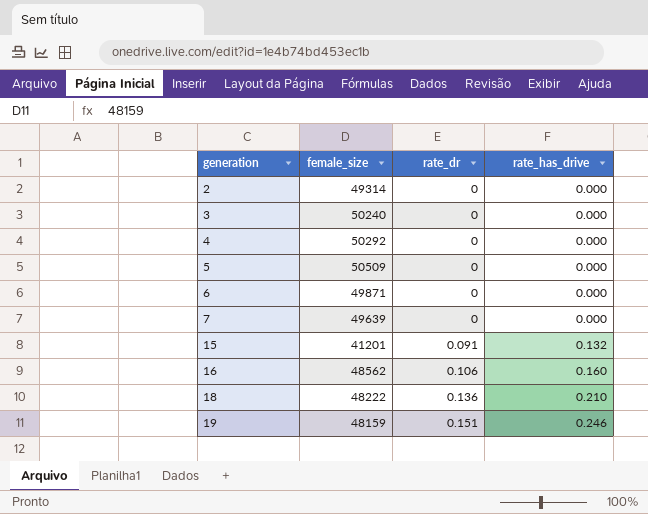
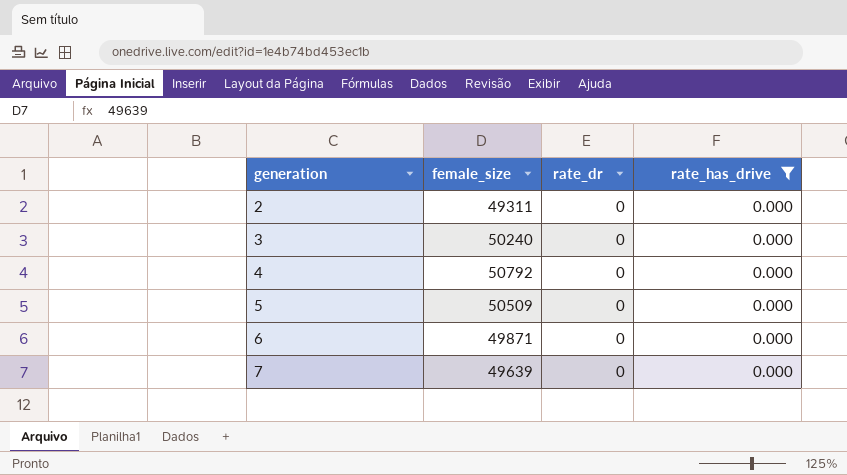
filter: none -> rate_has_drive = 0.000
2 | female_size: 49314 -> 49311
4 | female_size: 50292 -> 50792

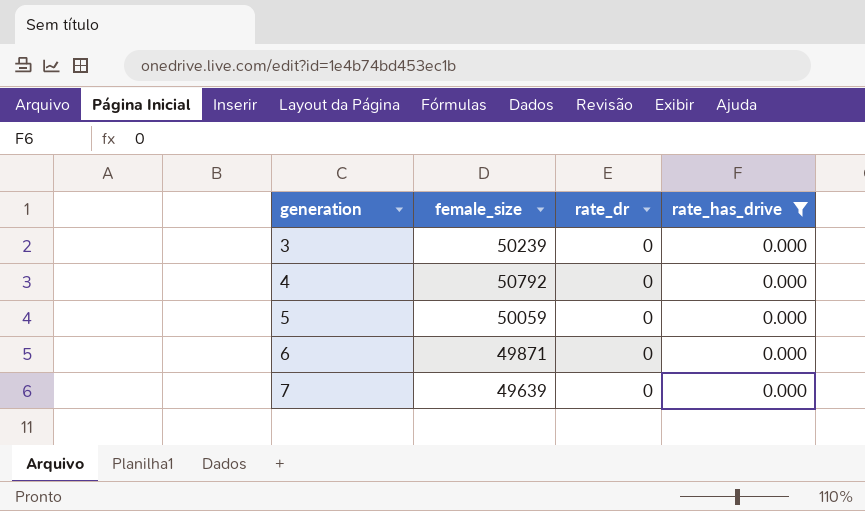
row 2: 49311 | 0 | 0.000 -> none
3 | female_size: 50240 -> 50239
5 | female_size: 50509 -> 50059

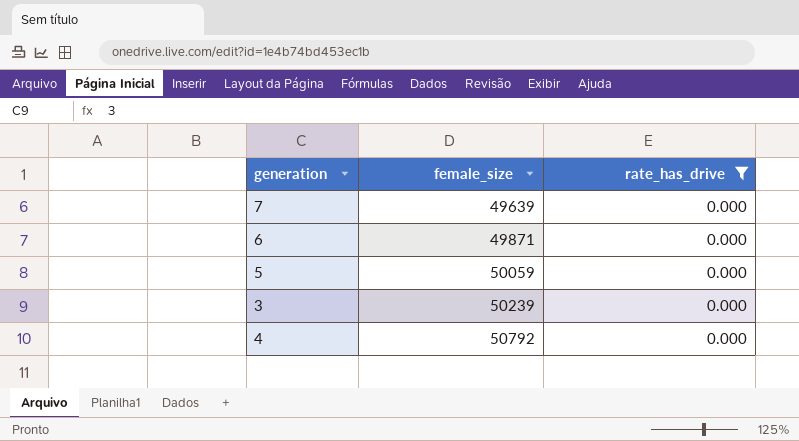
row order: generation ascending -> female_size ascending
column rate_dr | position: 3 -> none

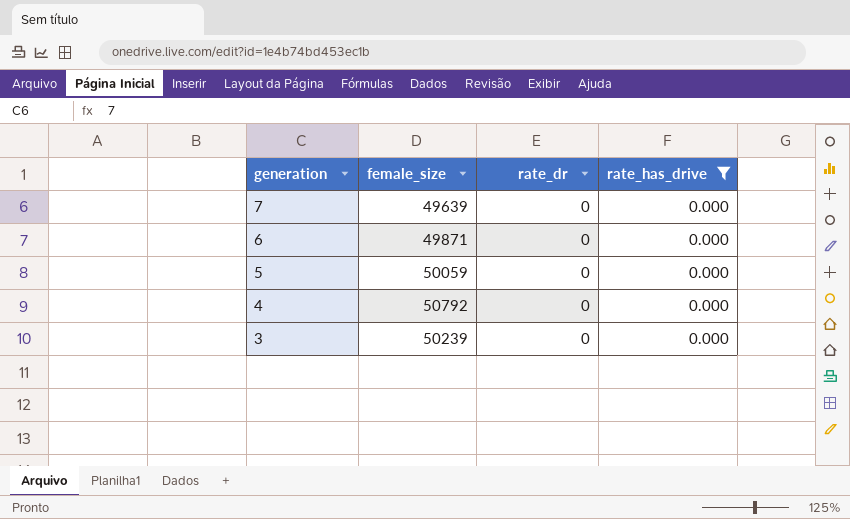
row order: female_size ascending -> generation descending
column rate_dr | position: none -> 3

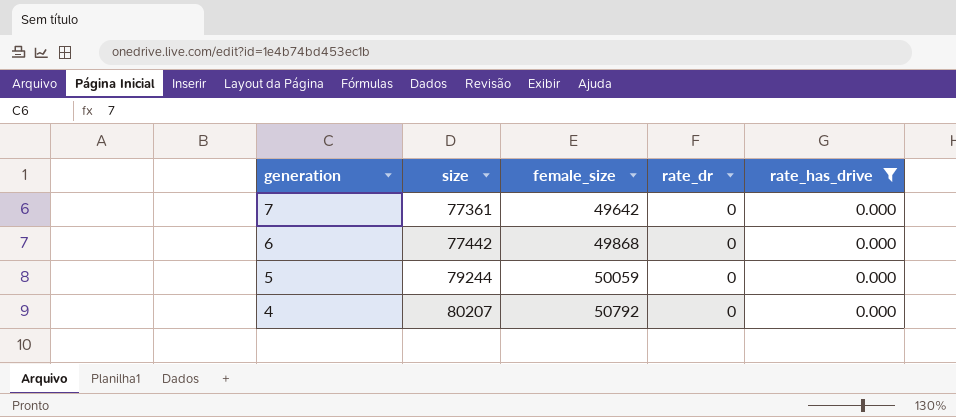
column size | position: none -> 2
row 3: 50239 | 0 | 0.000 -> none
7 | female_size: 49639 -> 49642
6 | female_size: 49871 -> 49868

